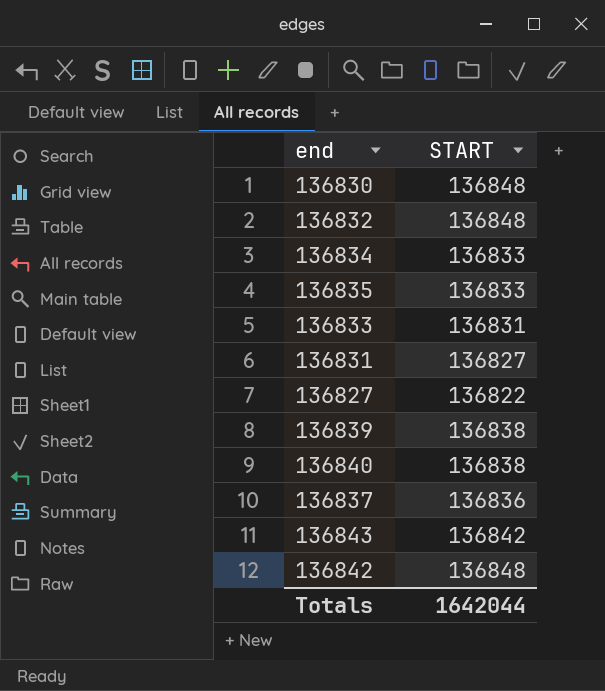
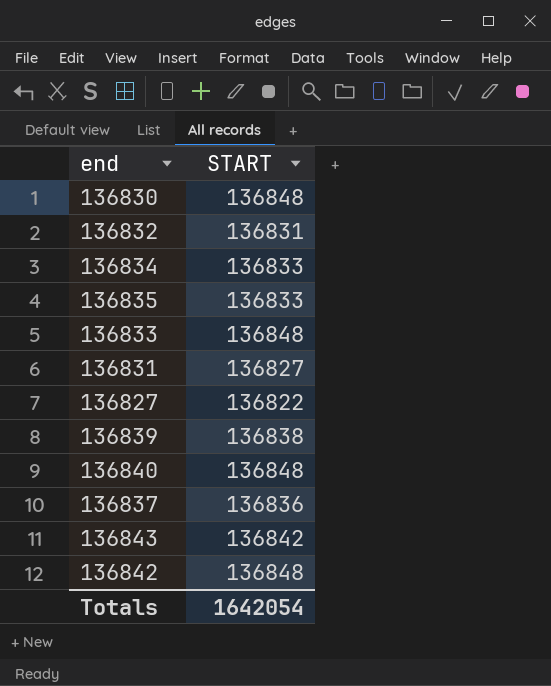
136832 | START: 136848 -> 136831
136833 | START: 136831 -> 136848
136840 | START: 136838 -> 136848
Totals | START: 1642044 -> 1642054

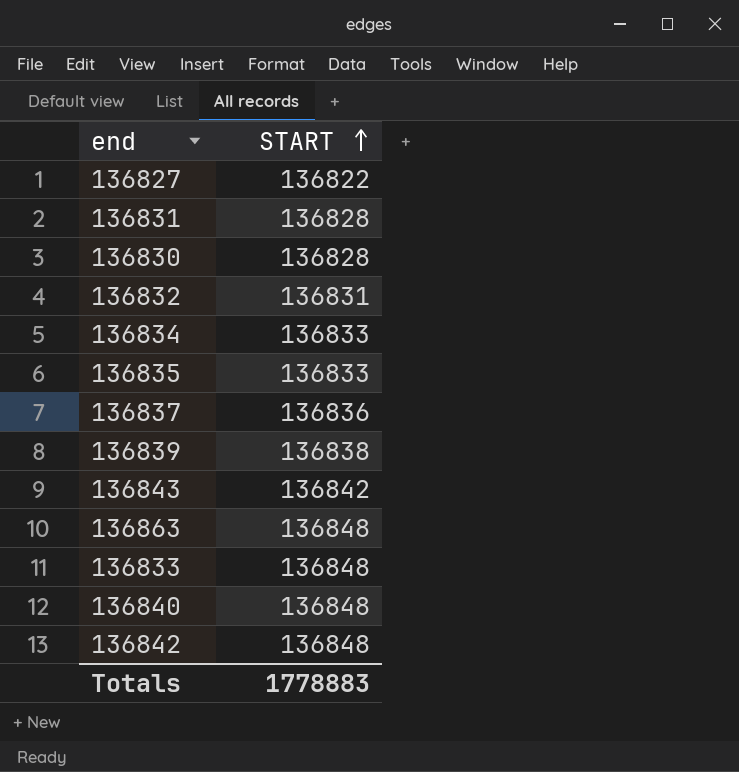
row order: none -> START ascending
136831 | START: 136827 -> 136828
136830 | START: 136848 -> 136828
row 136863: none -> 136848
Totals | START: 1642054 -> 1778883

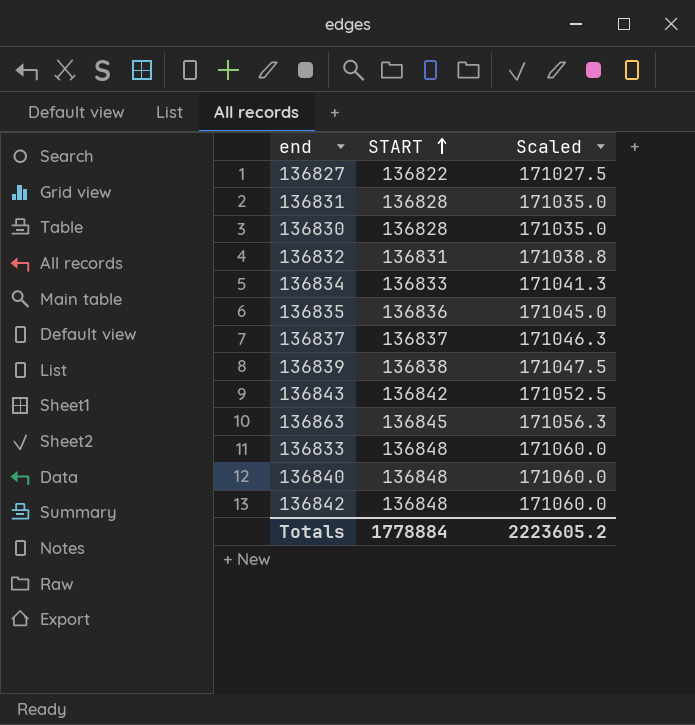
column Scaled | formula: none -> [START] * 1.25
136835 | START: 136833 -> 136836
136837 | START: 136836 -> 136837
136863 | START: 136848 -> 136845
Totals | START: 1778883 -> 1778884

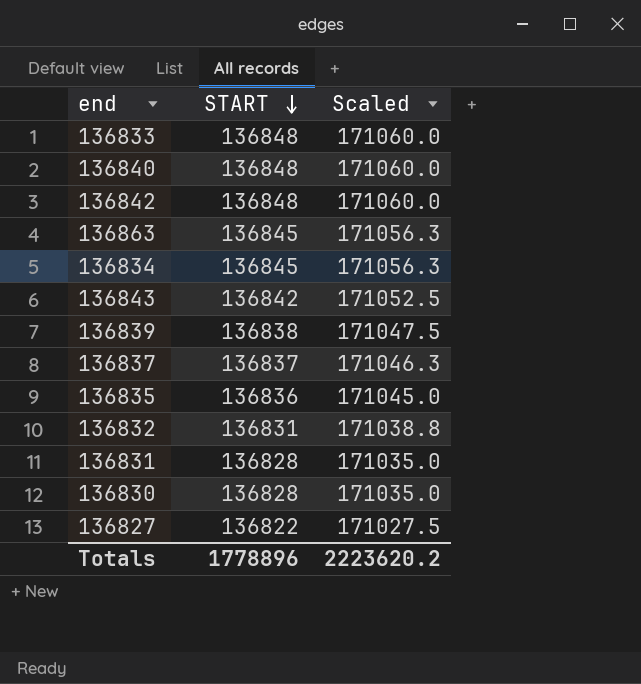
row order: START ascending -> START descending
136834 | START: 136833 -> 136845
136834 | Scaled: 171041.3 -> 171056.3
Totals | START: 1778884 -> 1778896
Totals | Scaled: 2223605.2 -> 2223620.2

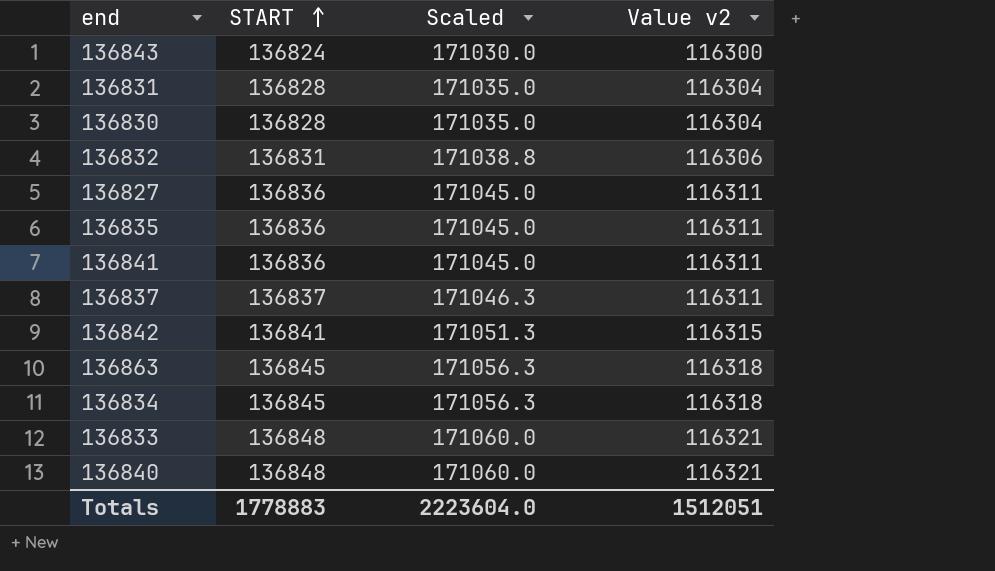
row order: START descending -> START ascending
column Value v2 | formula: none -> [START] * 0.85
row 136839: 136838 | 171047.5 -> none
136843 | START: 136842 -> 136824
136843 | Scaled: 171052.5 -> 171030.0
136827 | START: 136822 -> 136836
136827 | Scaled: 171027.5 -> 171045.0
row 136841: none -> 136836 | 171045.0 | 116311
136842 | START: 136848 -> 136841
136842 | Scaled: 171060.0 -> 171051.3
Totals | START: 1778896 -> 1778883
Totals | Scaled: 2223620.2 -> 2223604.0

